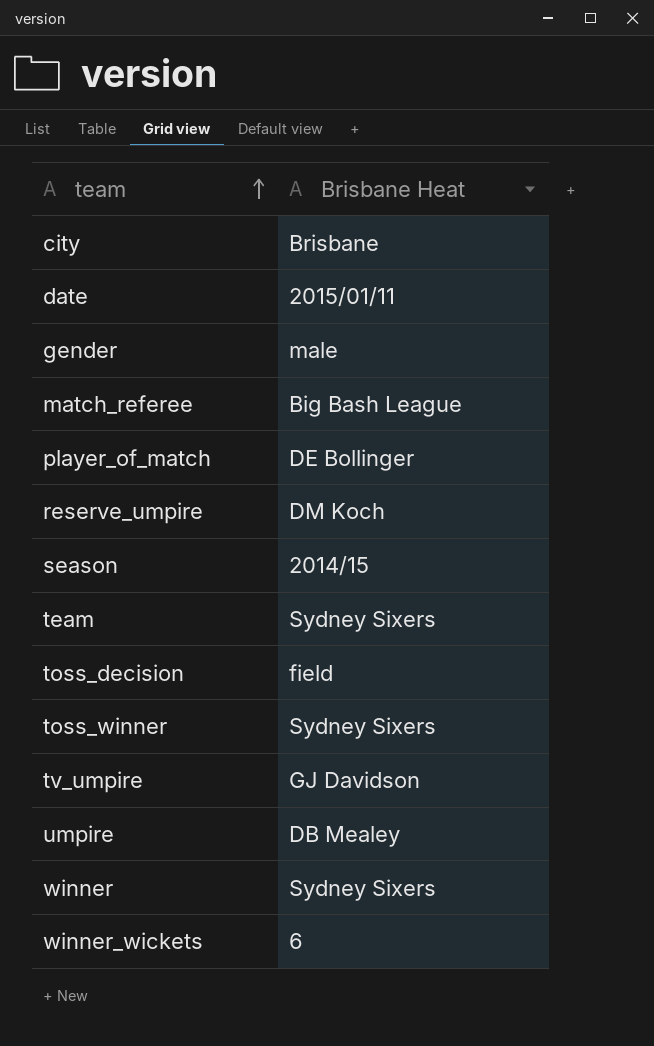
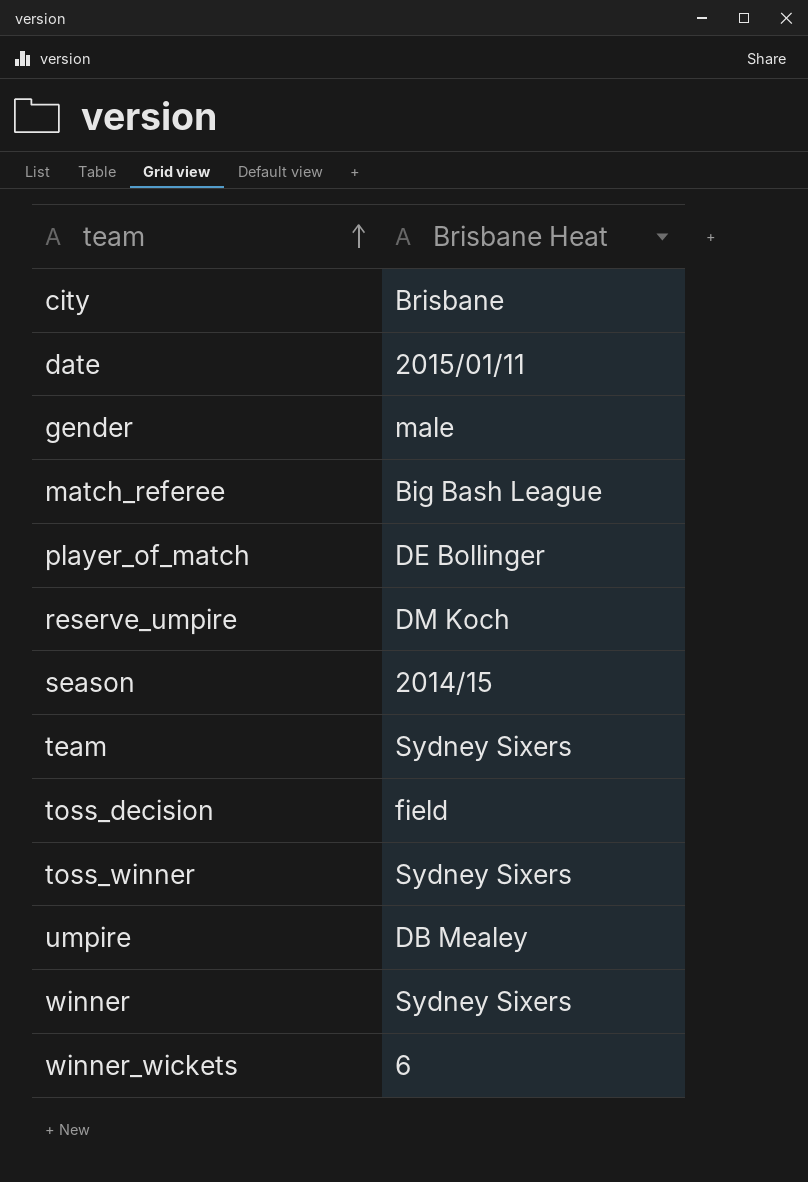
row tv_umpire: GJ Davidson -> none

